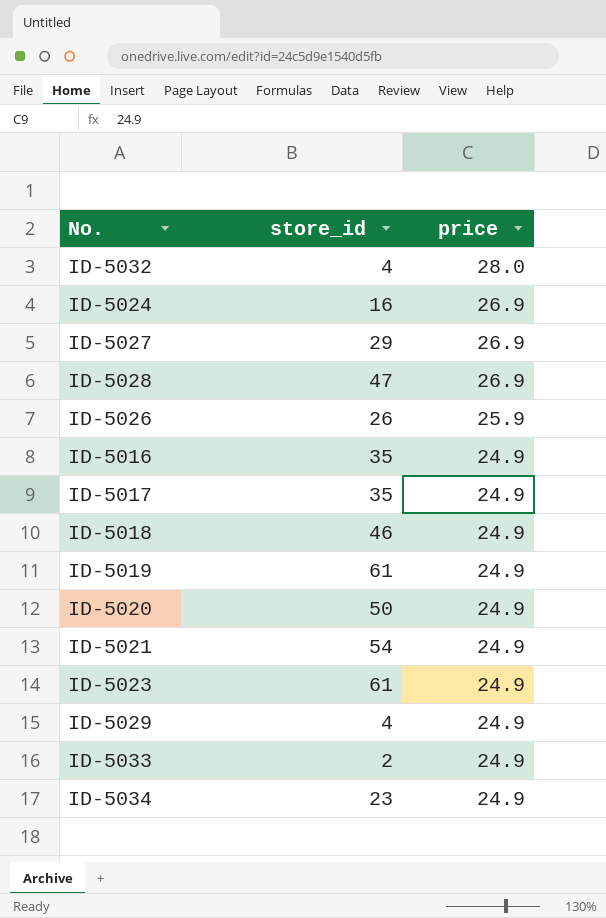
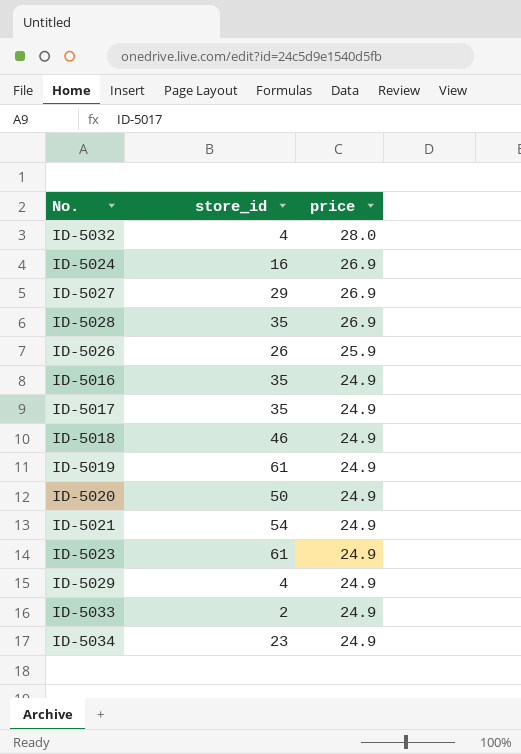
ID-5028 | store_id: 47 -> 35

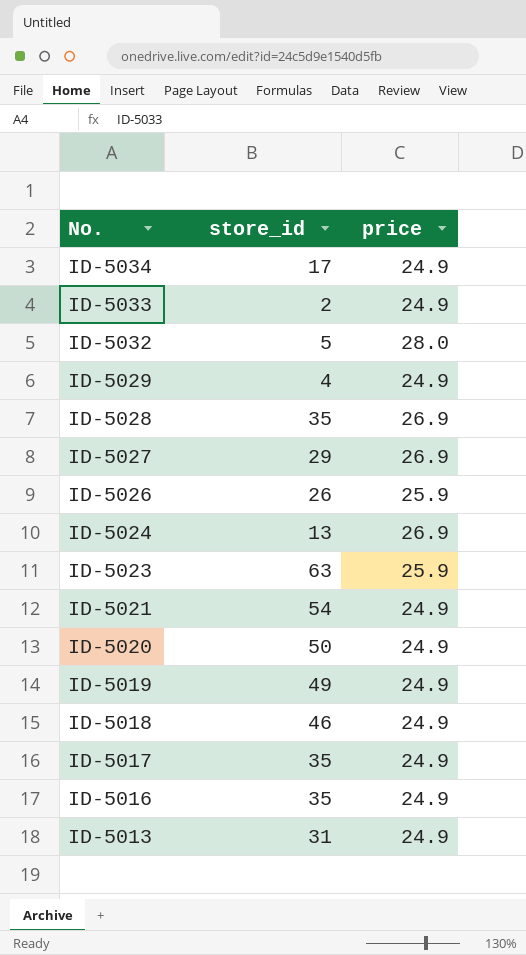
row order: price descending -> No. descending
ID-5034 | store_id: 23 -> 17
ID-5032 | store_id: 4 -> 5
ID-5024 | store_id: 16 -> 13
ID-5023 | store_id: 61 -> 63
ID-5023 | price: 24.9 -> 25.9
ID-5019 | store_id: 61 -> 49
row ID-5013: none -> 31 | 24.9

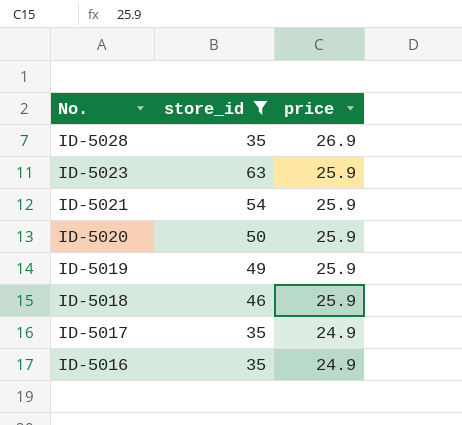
filter: none -> store_id >= 35
ID-5021 | price: 24.9 -> 25.9
ID-5020 | price: 24.9 -> 25.9
ID-5019 | price: 24.9 -> 25.9
ID-5018 | price: 24.9 -> 25.9

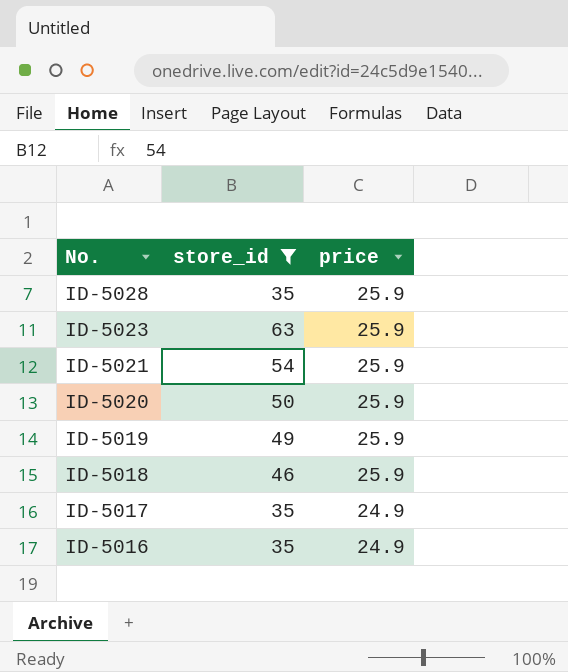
ID-5028 | price: 26.9 -> 25.9

